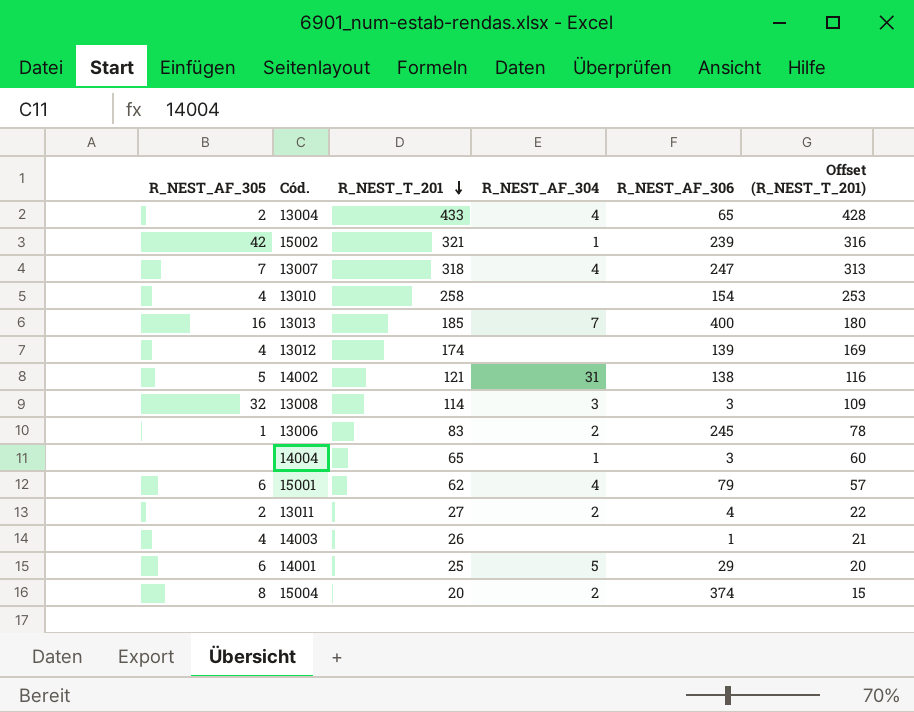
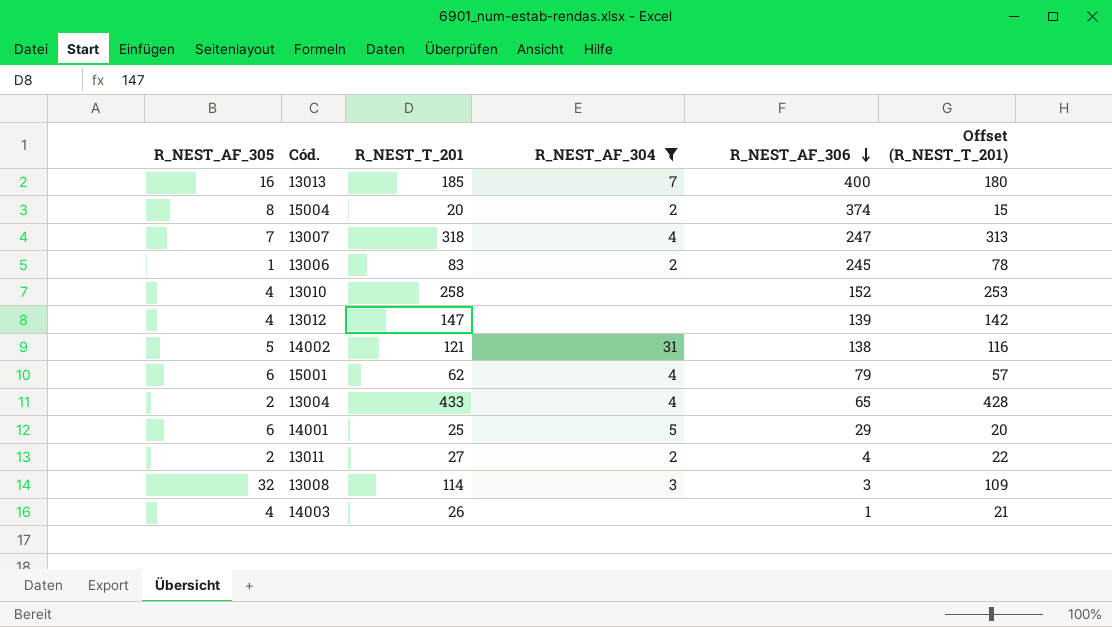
filter: none -> R_NEST_AF_304 != 1
row order: R_NEST_T_201 descending -> R_NEST_AF_306 descending
13010 | R_NEST_AF_306: 154 -> 152
13012 | R_NEST_T_201: 174 -> 147
13012 | Offset (R_NEST_T_201): 169 -> 142

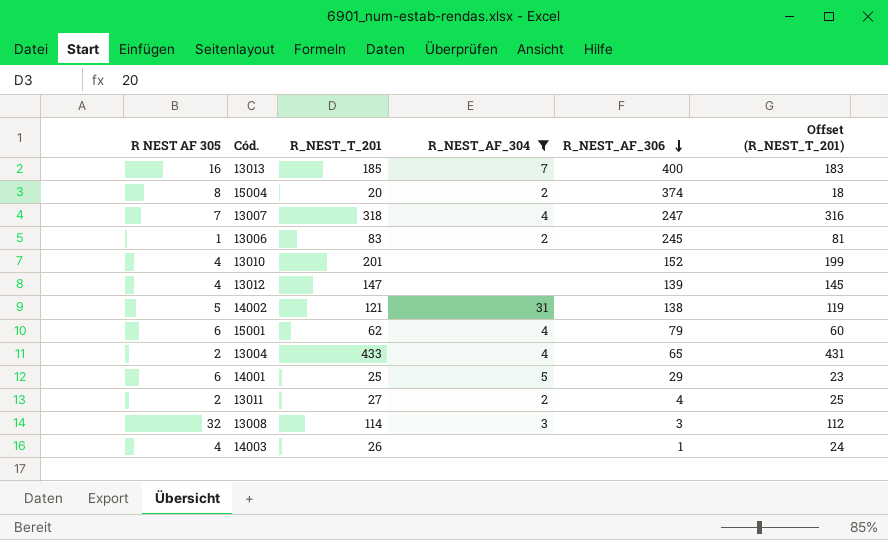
column name: R_NEST_AF_305 -> R NEST AF 305
column Offset (R_NEST_T_201) | formula: [R_NEST_T_201] - 5 -> [R_NEST_T_201] - 2
13010 | R_NEST_T_201: 258 -> 201

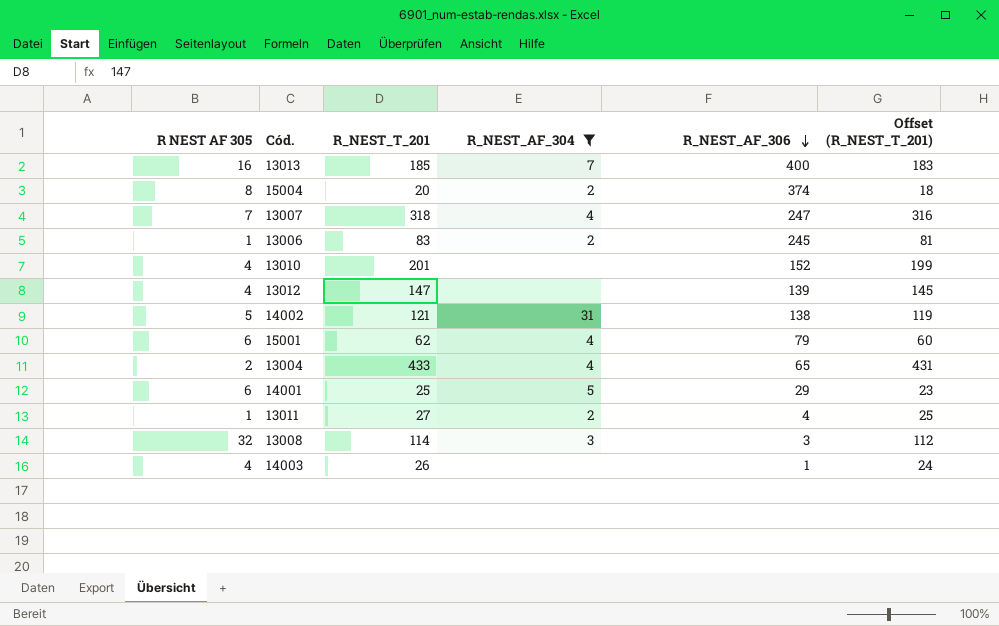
13011 | R NEST AF 305: 2 -> 1

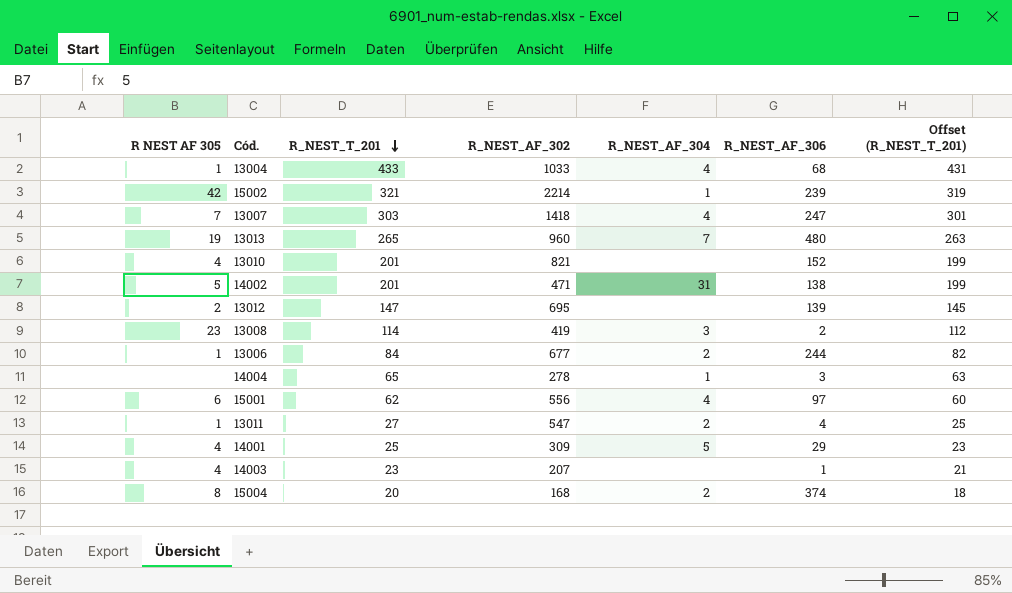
filter: R_NEST_AF_304 != 1 -> none
row order: R_NEST_AF_306 descending -> R_NEST_T_201 descending
column R_NEST_AF_302 | position: none -> 4
13004 | R NEST AF 305: 2 -> 1
13004 | R_NEST_AF_306: 65 -> 68
13007 | R_NEST_T_201: 318 -> 303
13007 | Offset (R_NEST_T_201): 316 -> 301
13013 | R NEST AF 305: 16 -> 19
13013 | R_NEST_T_201: 185 -> 265
13013 | R_NEST_AF_306: 400 -> 480
13013 | Offset (R_NEST_T_201): 183 -> 263
14002 | R_NEST_T_201: 121 -> 201
14002 | Offset (R_NEST_T_201): 119 -> 199
13012 | R NEST AF 305: 4 -> 2
13008 | R NEST AF 305: 32 -> 23
13008 | R_NEST_AF_306: 3 -> 2
13006 | R_NEST_T_201: 83 -> 84
13006 | R_NEST_AF_306: 245 -> 244
13006 | Offset (R_NEST_T_201): 81 -> 82
15001 | R_NEST_AF_306: 79 -> 97
14001 | R NEST AF 305: 6 -> 4
14003 | R_NEST_T_201: 26 -> 23
14003 | Offset (R_NEST_T_201): 24 -> 21

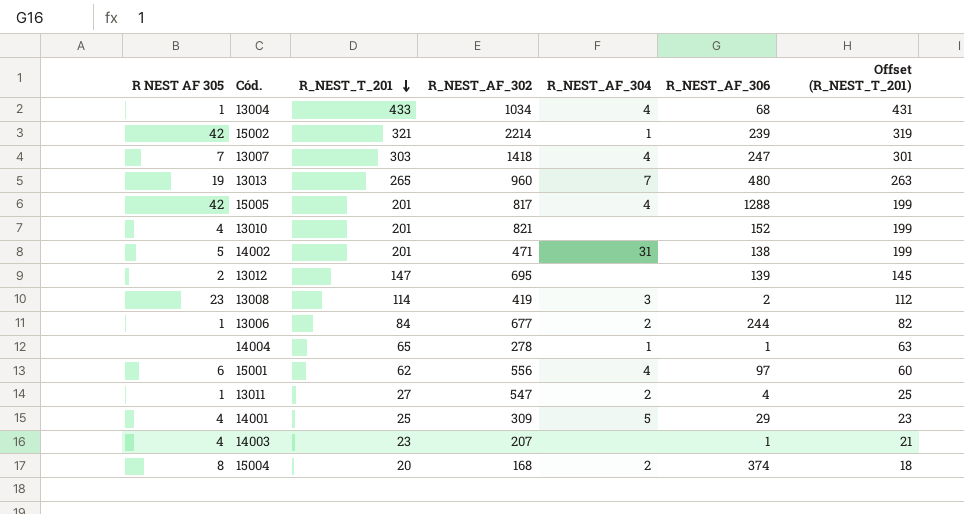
13004 | R_NEST_AF_302: 1033 -> 1034
row 15005: none -> 42 | 201 | 817 | 4 | 1288 | 199
14004 | R_NEST_AF_306: 3 -> 1

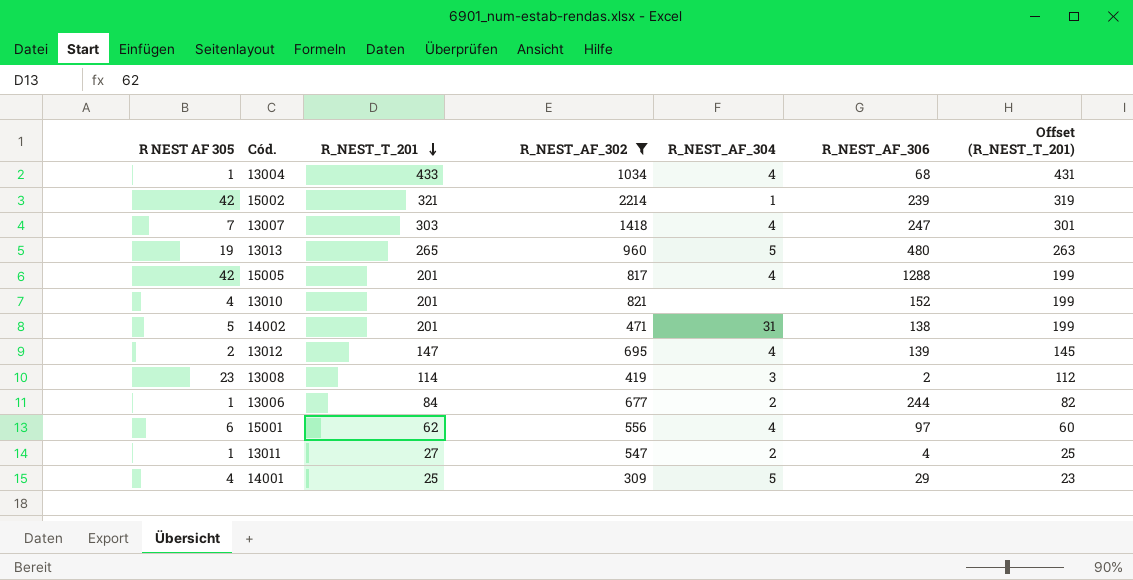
filter: none -> R_NEST_AF_302 >= 309
13013 | R_NEST_AF_304: 7 -> 5
13012 | R_NEST_AF_304: none -> 4

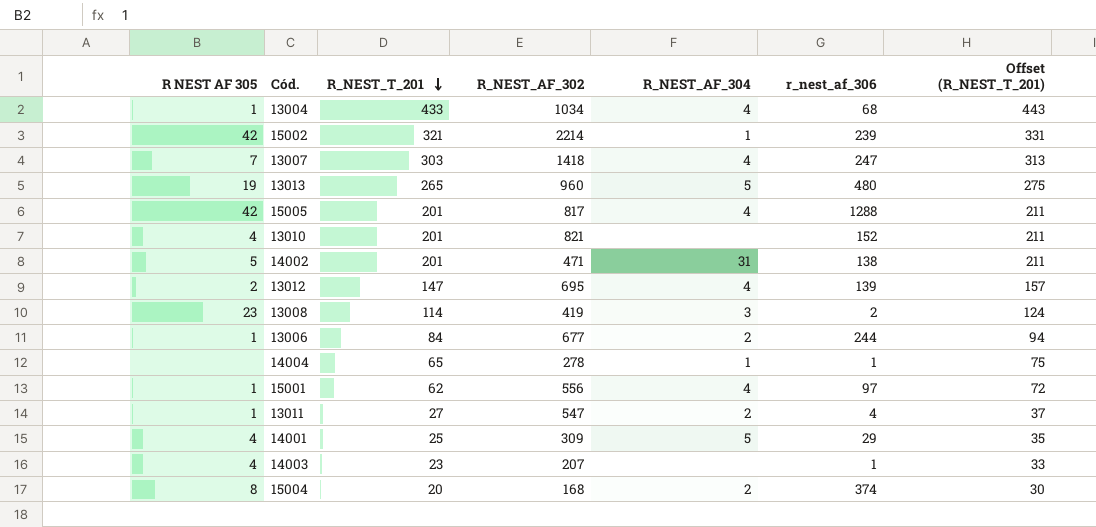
filter: R_NEST_AF_302 >= 309 -> none
column name: R_NEST_AF_306 -> r_nest_af_306
column Offset (R_NEST_T_201) | formula: [R_NEST_T_201] - 2 -> [R_NEST_T_201] + 10
15001 | R NEST AF 305: 6 -> 1

